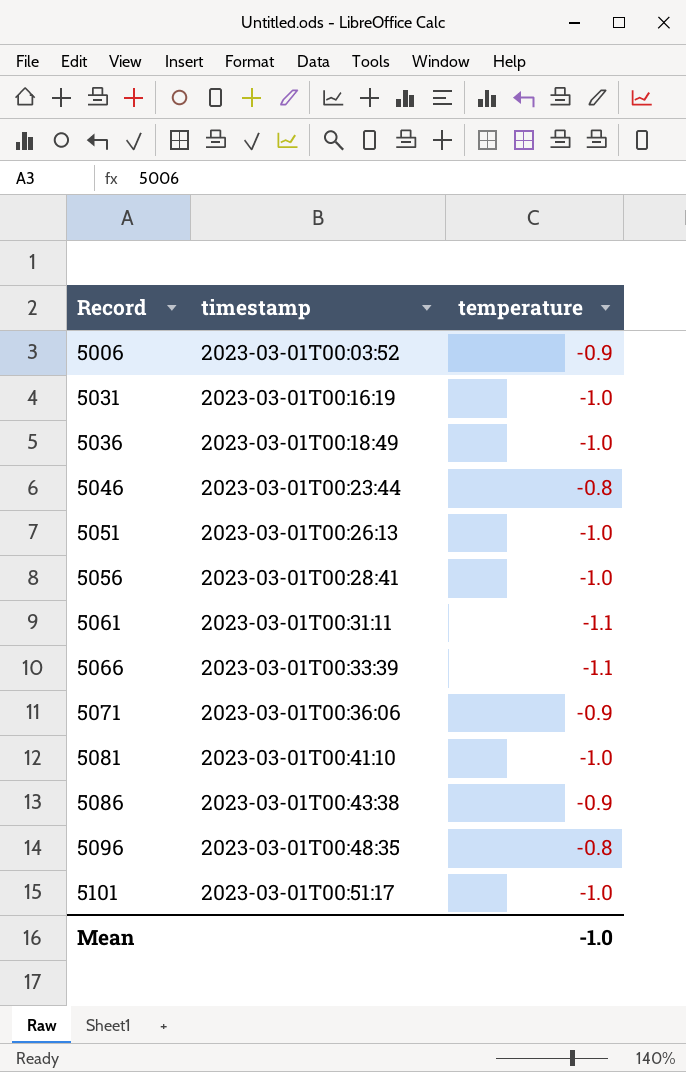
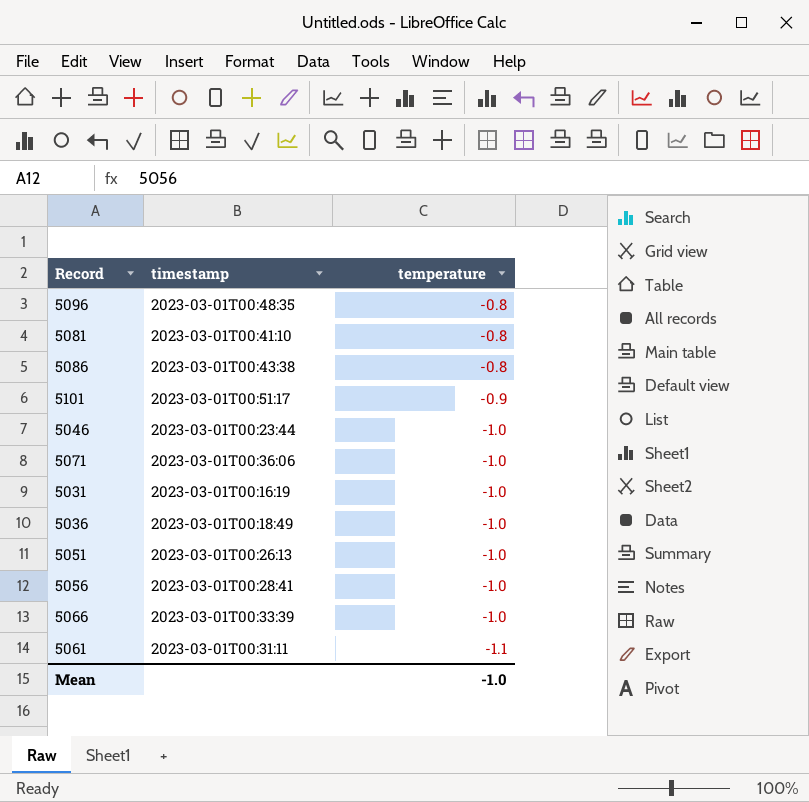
row order: Record ascending -> temperature descending
row 5006: 2023-03-01T00:03:52 | -0.9 -> none
5081 | temperature: -1.0 -> -0.8
5086 | temperature: -0.9 -> -0.8
5101 | temperature: -1.0 -> -0.9
5046 | temperature: -0.8 -> -1.0
5071 | temperature: -0.9 -> -1.0
5066 | temperature: -1.1 -> -1.0

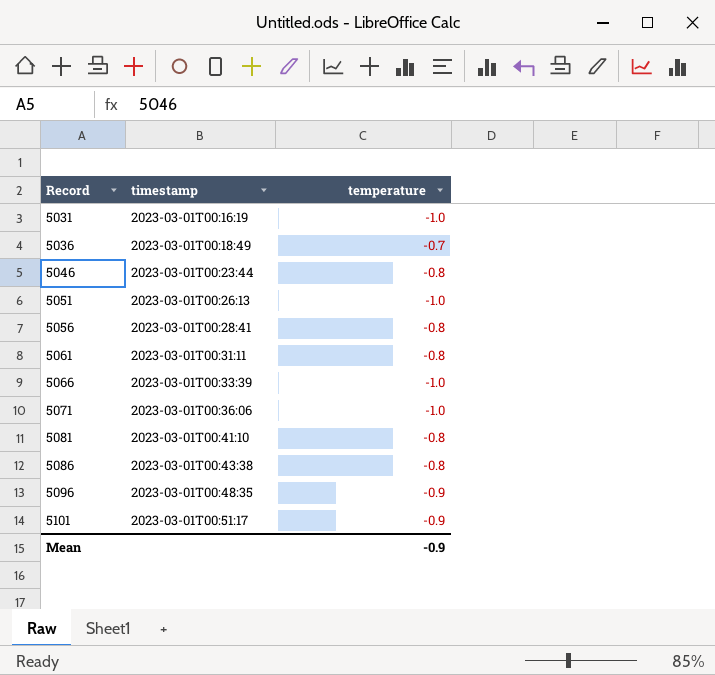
row order: temperature descending -> Record ascending
5036 | temperature: -1.0 -> -0.7
5046 | temperature: -1.0 -> -0.8
5056 | temperature: -1.0 -> -0.8
5061 | temperature: -1.1 -> -0.8
5096 | temperature: -0.8 -> -0.9
Mean | temperature: -1.0 -> -0.9

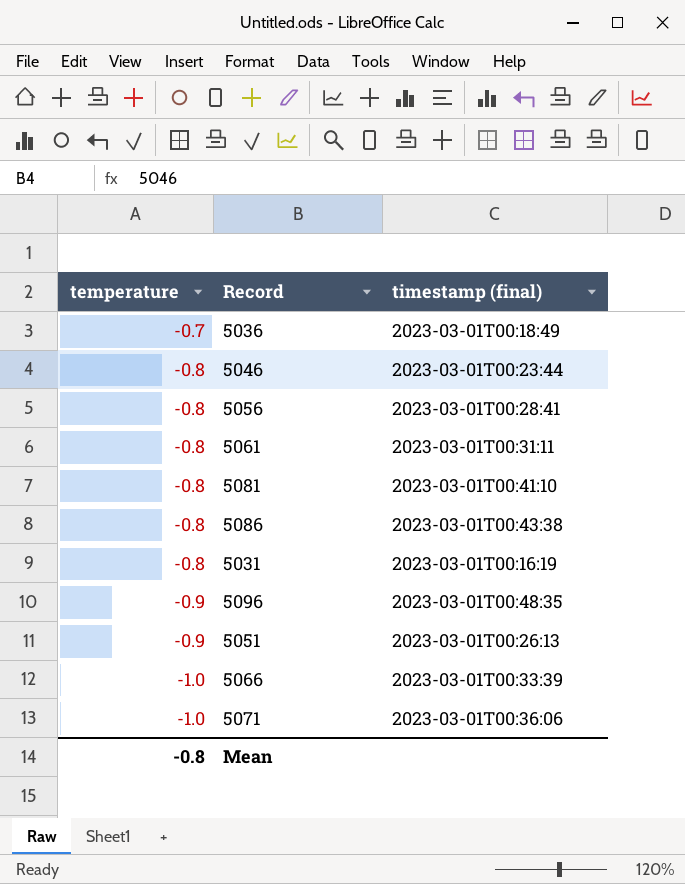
row order: Record ascending -> temperature descending
column temperature | position: 3 -> 1
column name: timestamp -> timestamp (final)
row 5101: 2023-03-01T00:51:17 | -0.9 -> none
5031 | temperature: -1.0 -> -0.8
5051 | temperature: -1.0 -> -0.9
Mean | temperature: -0.9 -> -0.8

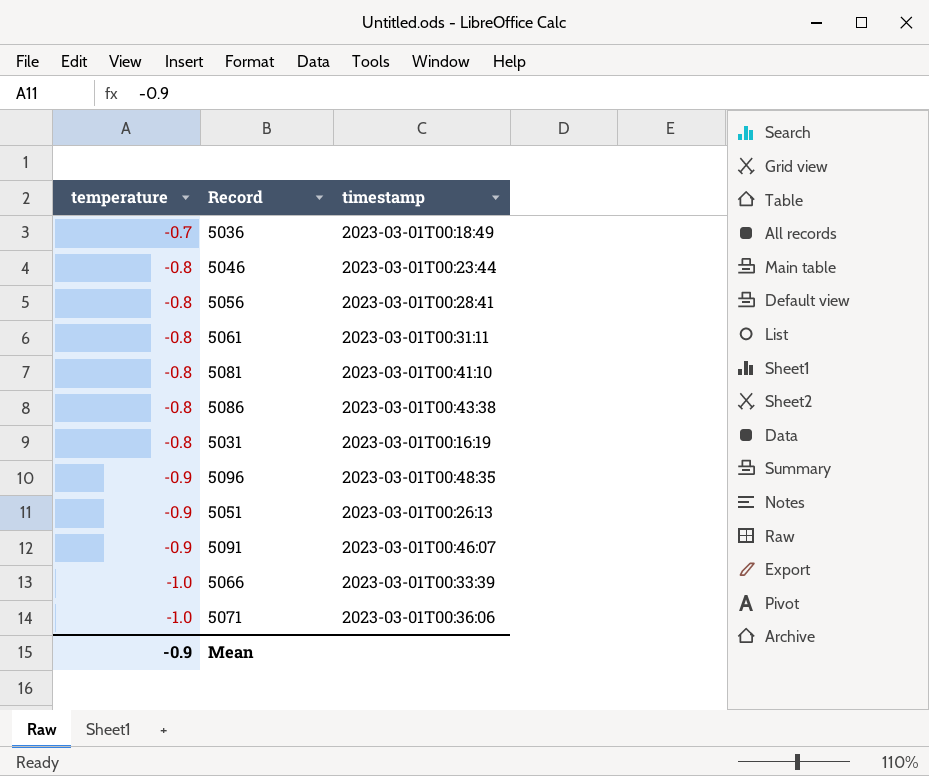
column name: timestamp (final) -> timestamp
row 5091: none -> -0.9 | 2023-03-01T00:46:07
Mean | temperature: -0.8 -> -0.9

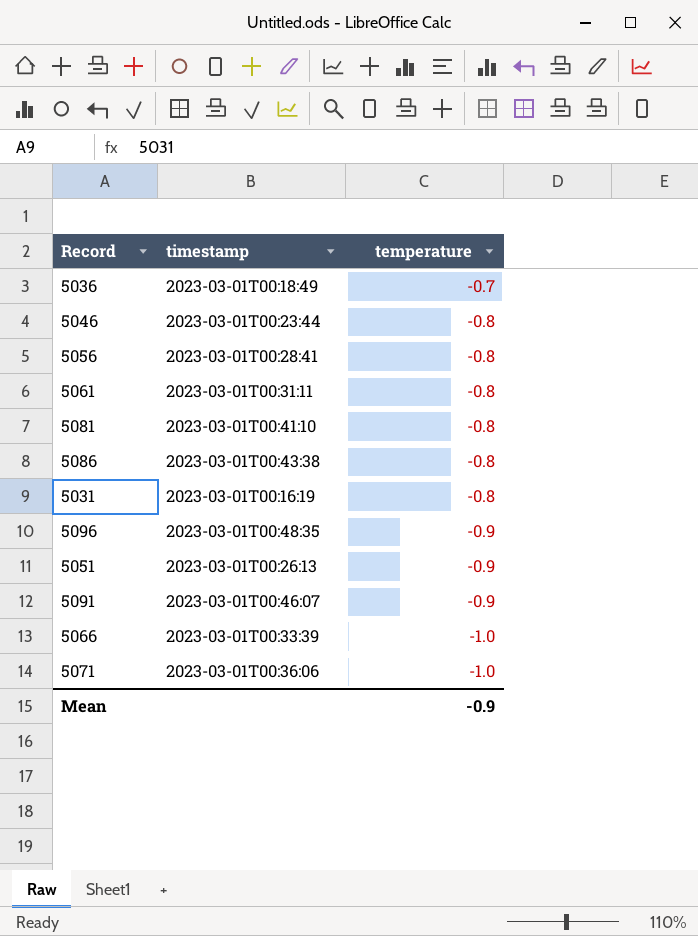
column temperature | position: 1 -> 3

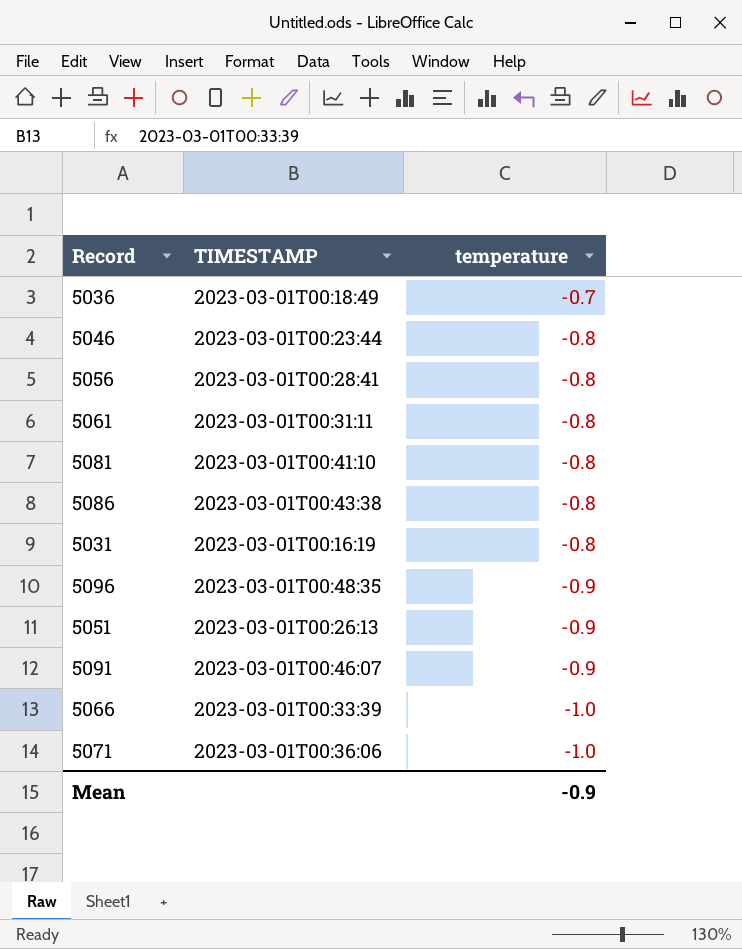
column name: timestamp -> TIMESTAMP

